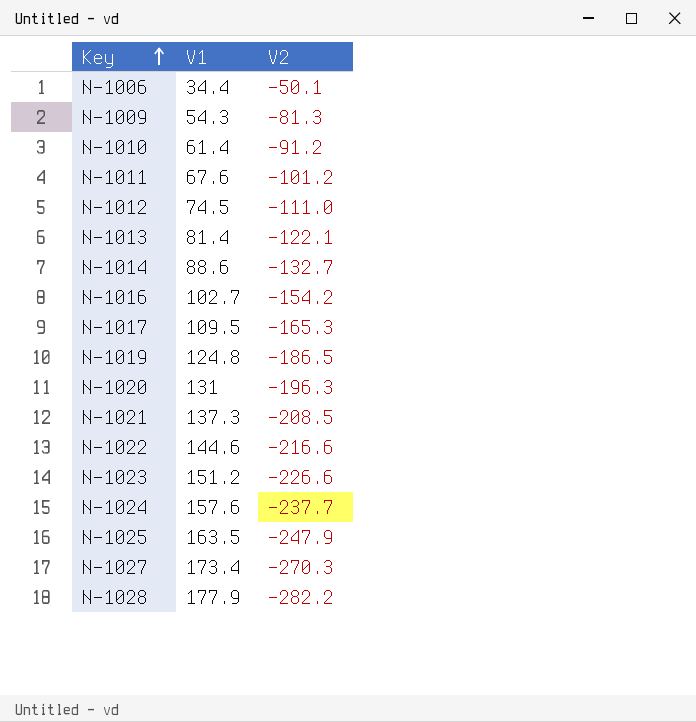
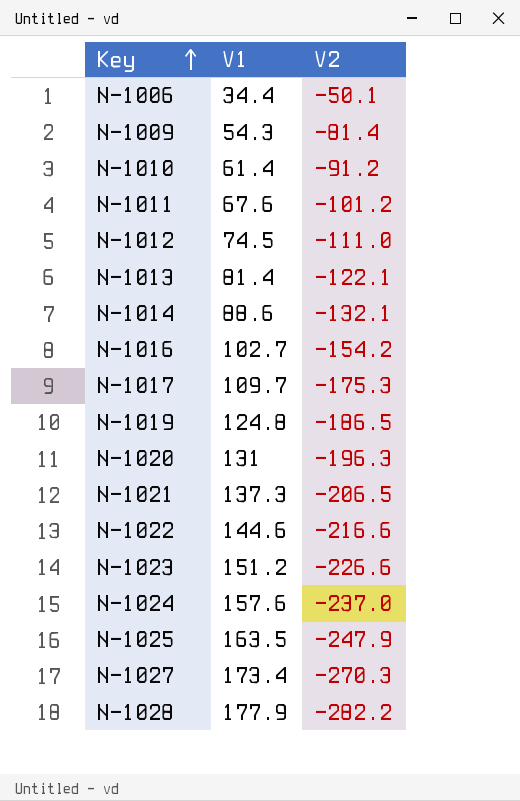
N-1009 | V2: -81.3 -> -81.4
N-1014 | V2: -132.7 -> -132.1
N-1017 | V1: 109.5 -> 109.7
N-1017 | V2: -165.3 -> -175.3
N-1021 | V2: -208.5 -> -206.5
N-1024 | V2: -237.7 -> -237.0

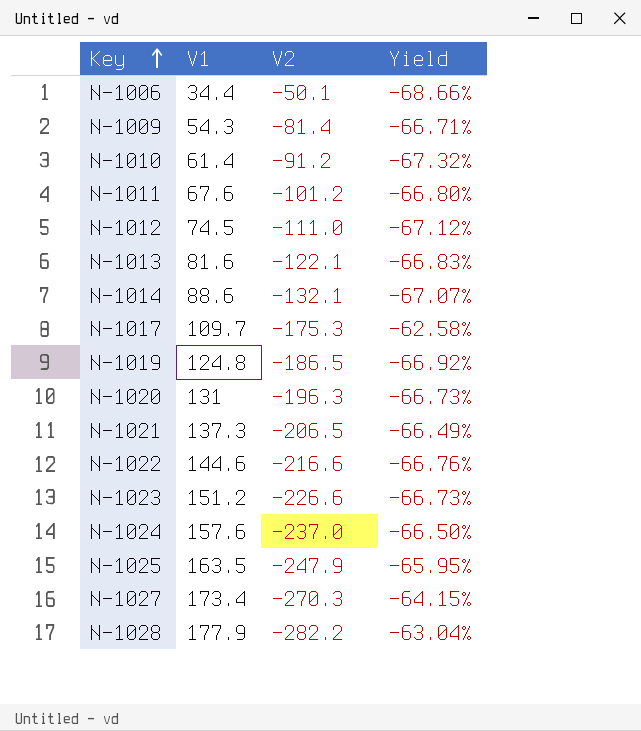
column Yield | formula: none -> [V1] / [V2]
row N-1016: 102.7 | -154.2 -> none
N-1013 | V1: 81.4 -> 81.6

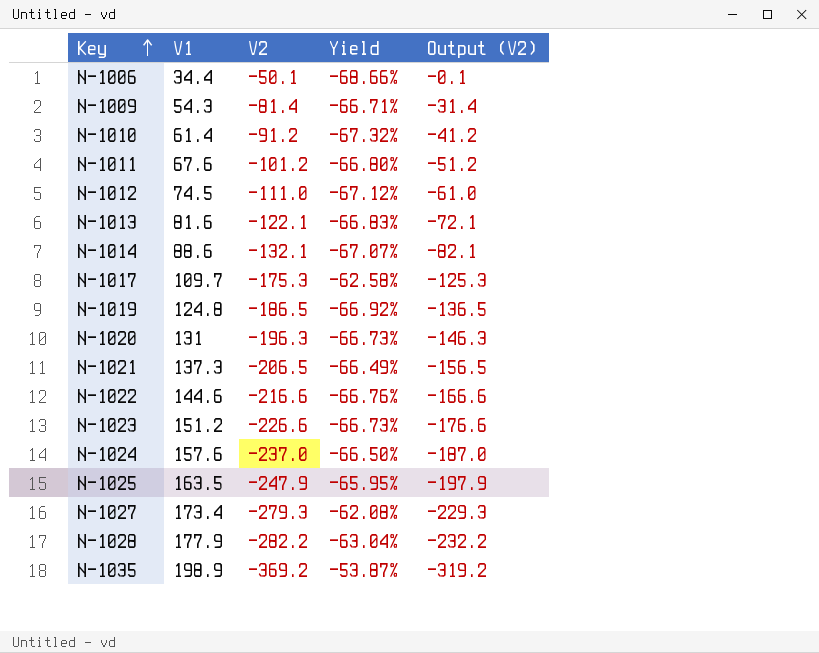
column Output (V2) | formula: none -> [V2] + 50
N-1027 | V2: -270.3 -> -279.3
N-1027 | Yield: -64.15% -> -62.08%
row N-1035: none -> 198.9 | -369.2 | -53.87% | -319.2

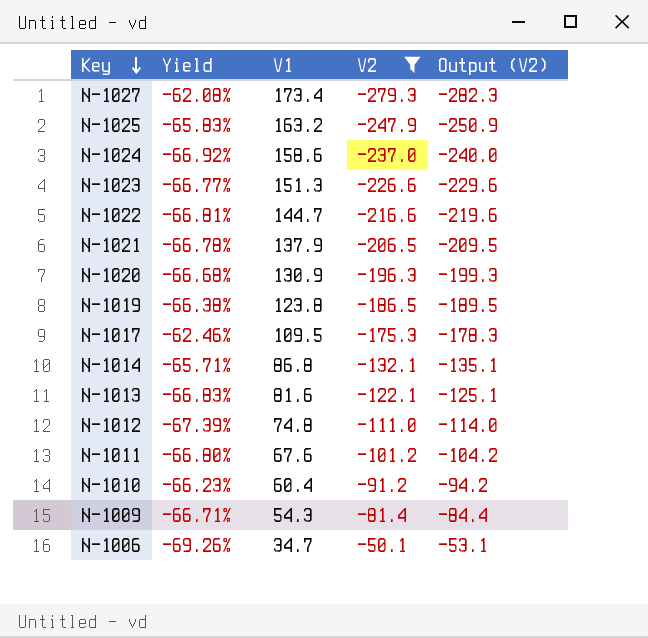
filter: none -> V2 >= -279.3
row order: Key ascending -> Key descending
column Yield | position: 4 -> 2
column Output (V2) | formula: [V2] + 50 -> [V2] - 3
N-1025 | Yield: -65.95% -> -65.83%
N-1025 | V1: 163.5 -> 163.2
N-1024 | Yield: -66.50% -> -66.92%
N-1024 | V1: 157.6 -> 158.6
N-1023 | Yield: -66.73% -> -66.77%
N-1023 | V1: 151.2 -> 151.3
N-1022 | Yield: -66.76% -> -66.81%
N-1022 | V1: 144.6 -> 144.7
N-1021 | Yield: -66.49% -> -66.78%
N-1021 | V1: 137.3 -> 137.9
N-1020 | Yield: -66.73% -> -66.68%
N-1020 | V1: 131 -> 130.9
N-1019 | Yield: -66.92% -> -66.38%
N-1019 | V1: 124.8 -> 123.8
N-1017 | Yield: -62.58% -> -62.46%
N-1017 | V1: 109.7 -> 109.5
N-1014 | Yield: -67.07% -> -65.71%
N-1014 | V1: 88.6 -> 86.8
N-1012 | Yield: -67.12% -> -67.39%
N-1012 | V1: 74.5 -> 74.8
N-1010 | Yield: -67.32% -> -66.23%
N-1010 | V1: 61.4 -> 60.4
N-1006 | Yield: -68.66% -> -69.26%
N-1006 | V1: 34.4 -> 34.7

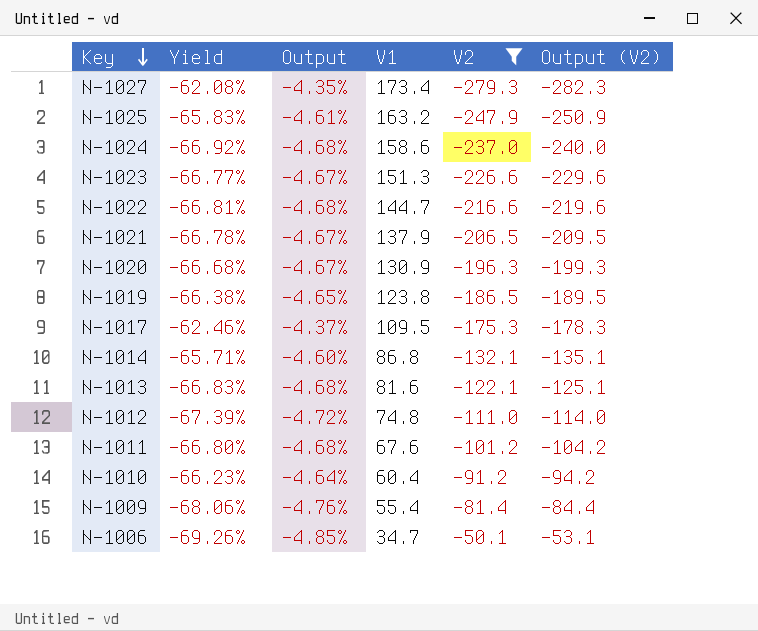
column Output | formula: none -> [Yield] * 0.07
N-1009 | Yield: -66.71% -> -68.06%
N-1009 | V1: 54.3 -> 55.4

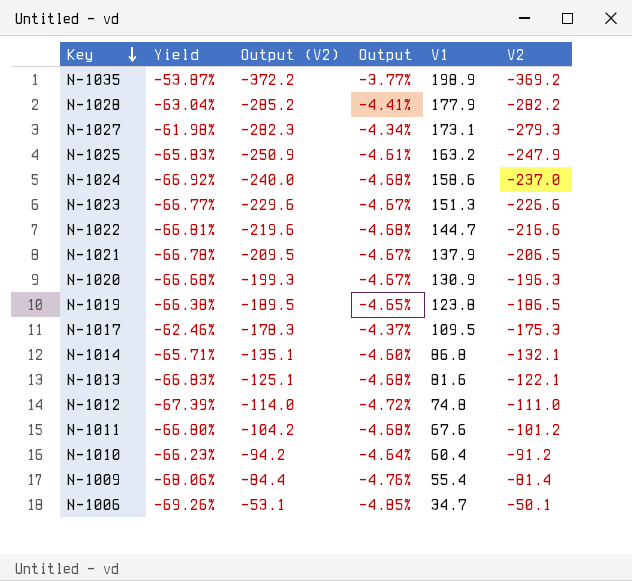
filter: V2 >= -279.3 -> none
column Output (V2) | position: 6 -> 3
N-1027 | Yield: -62.08% -> -61.98%
N-1027 | Output: -4.35% -> -4.34%
N-1027 | V1: 173.4 -> 173.1

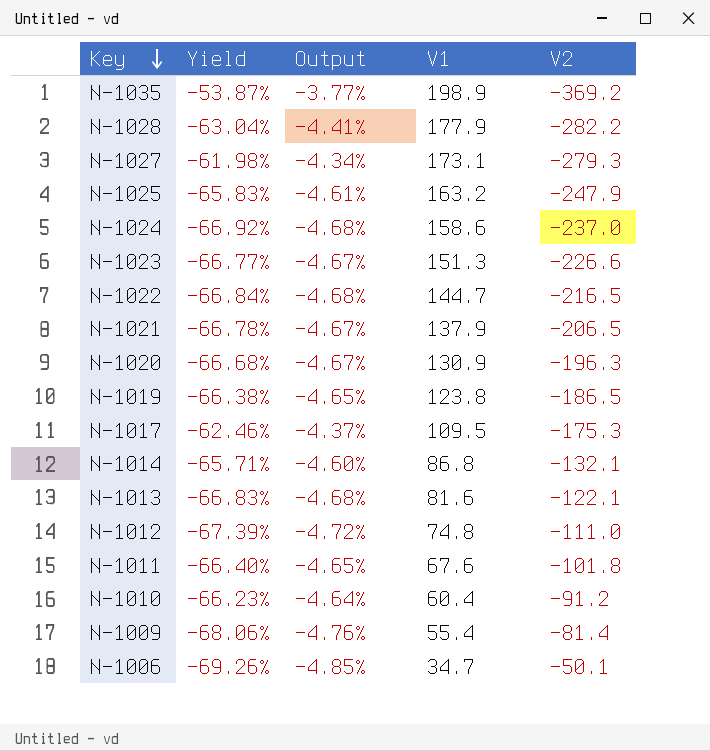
column Output (V2) | formula: [V2] - 3 -> none
N-1022 | Yield: -66.81% -> -66.84%
N-1022 | V2: -216.6 -> -216.5
N-1011 | Yield: -66.80% -> -66.40%
N-1011 | Output: -4.68% -> -4.65%
N-1011 | V2: -101.2 -> -101.8

